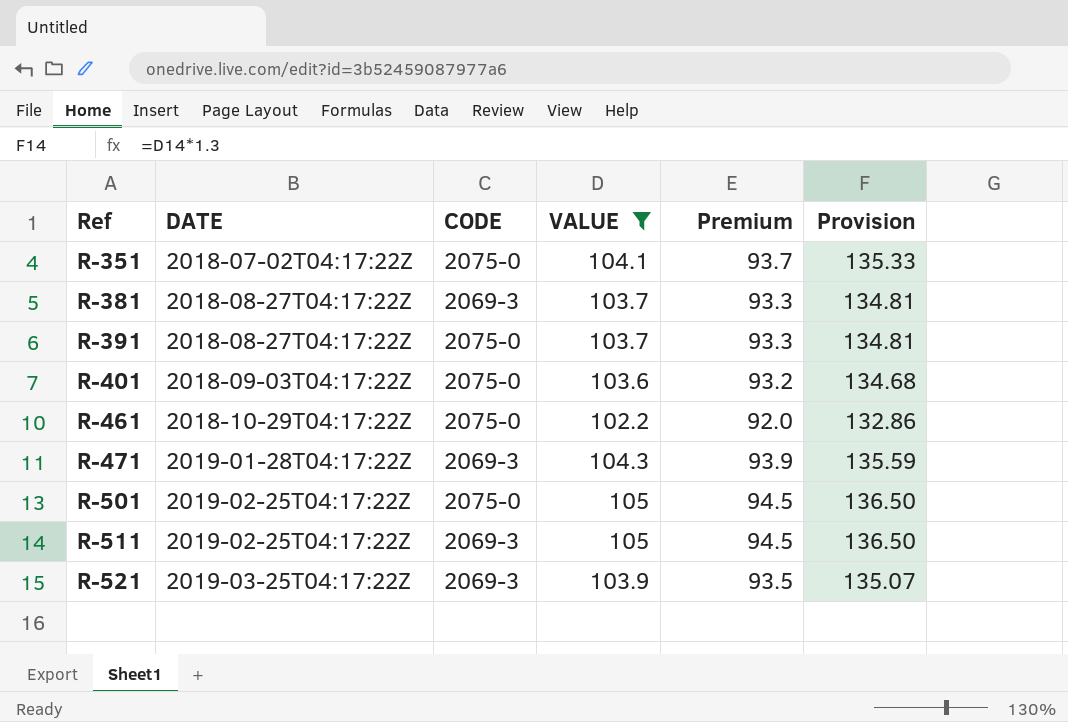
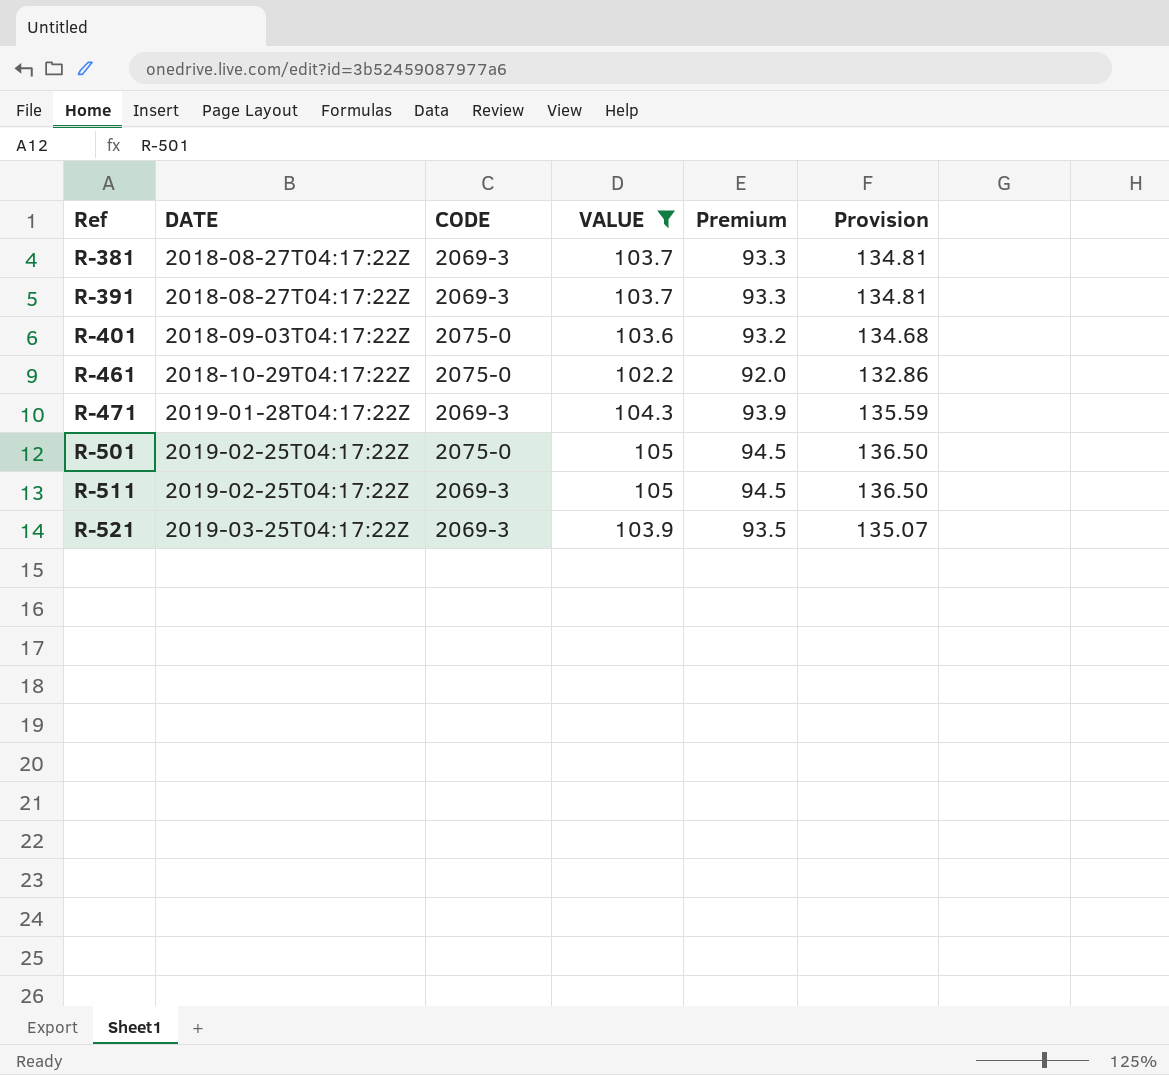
row R-351: 2018-07-02T04:17:22Z | 2075-0 | 104.1 | 93.7 | 135.33 -> none
R-391 | CODE: 2075-0 -> 2069-3

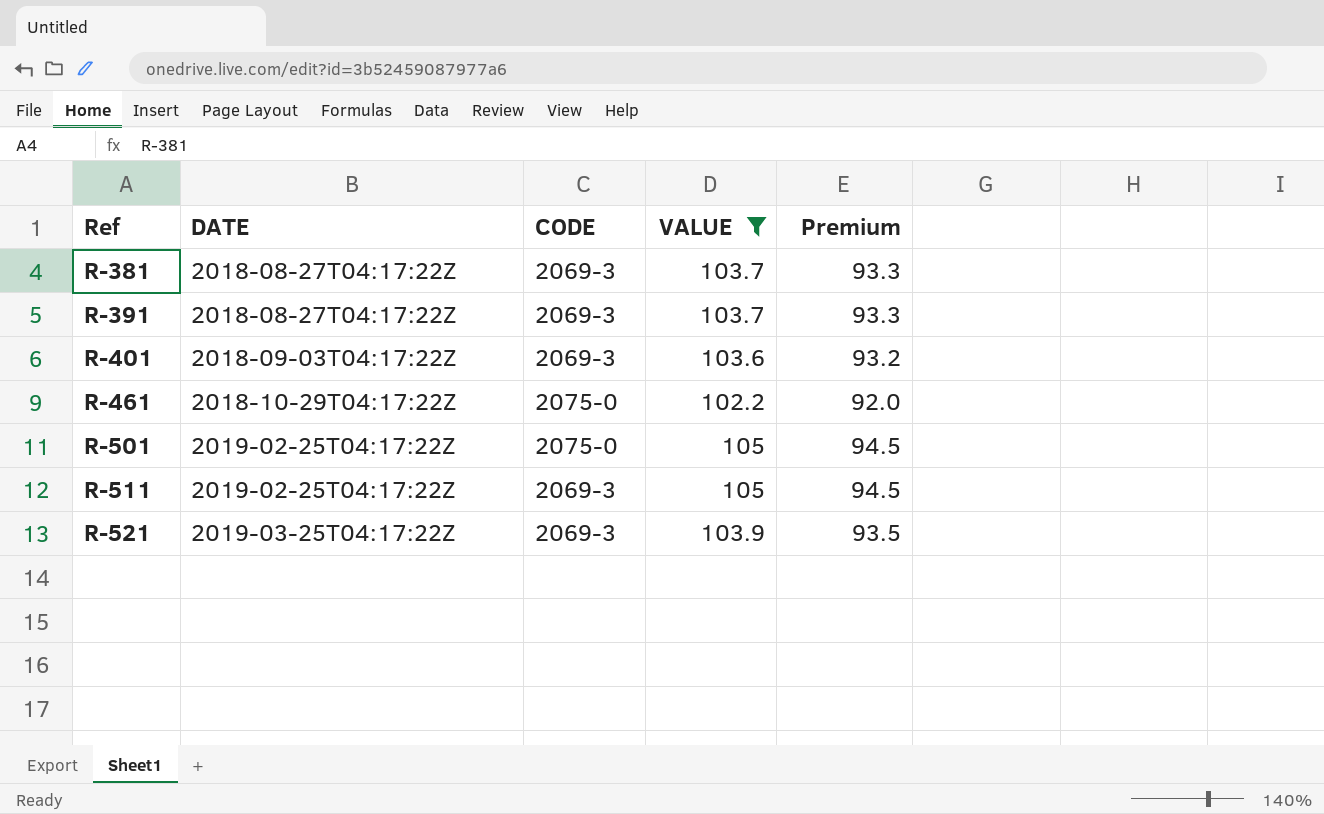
column Provision | formula: [VALUE] * 1.3 -> none
row R-471: 2019-01-28T04:17:22Z | 2069-3 | 104.3 | 93.9 | 135.59 -> none
R-401 | CODE: 2075-0 -> 2069-3

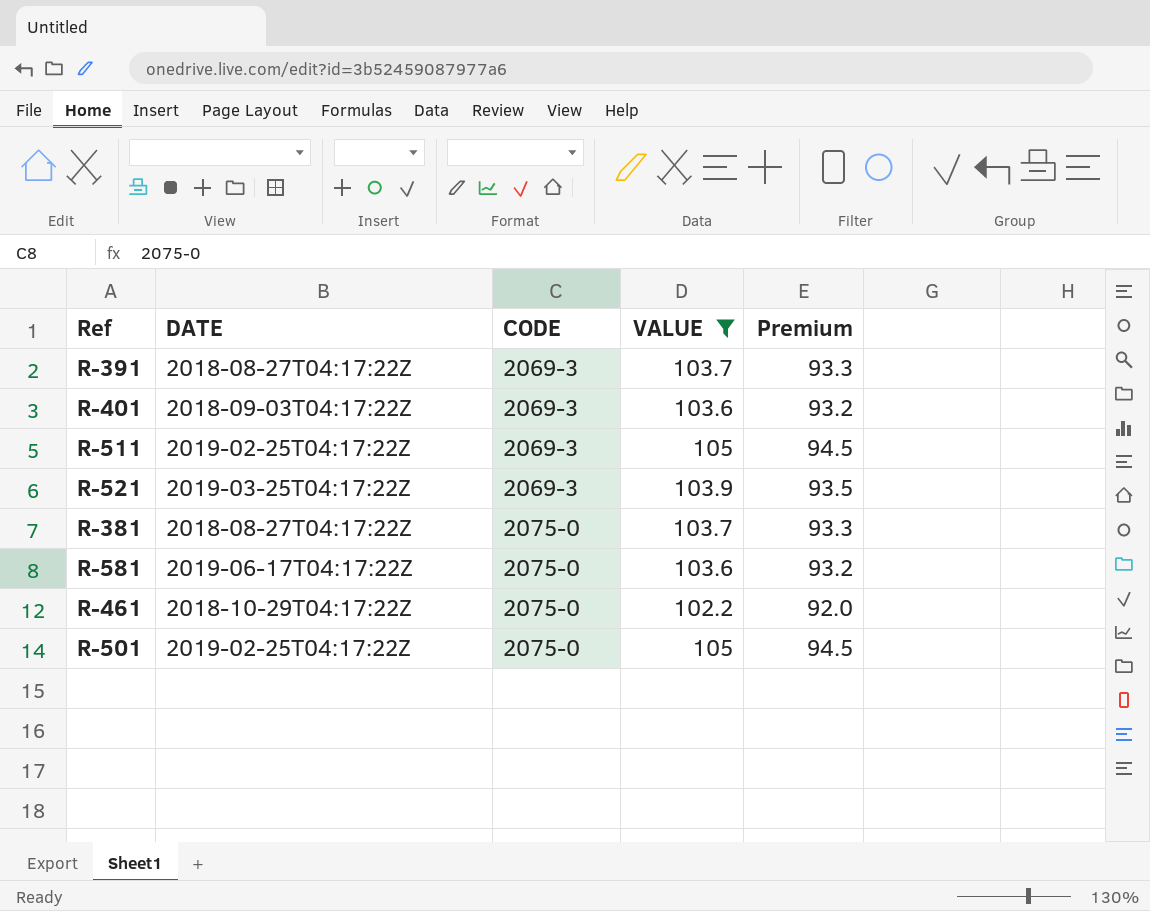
row order: Ref ascending -> CODE ascending
R-381 | CODE: 2069-3 -> 2075-0
row R-581: none -> 2019-06-17T04:17:22Z | 2075-0 | 103.6 | 93.2

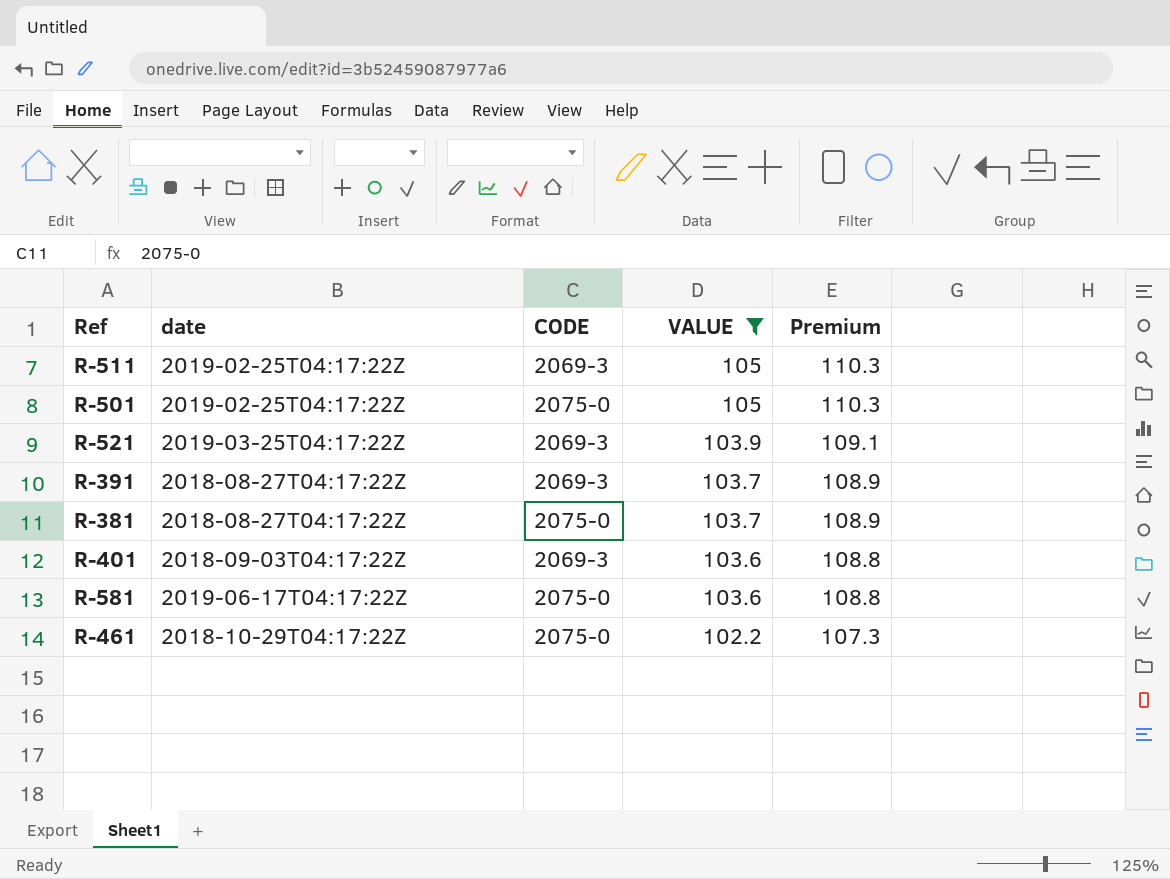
row order: CODE ascending -> VALUE descending
column name: DATE -> date
column Premium | formula: [VALUE] * 0.9 -> [VALUE] * 1.05

